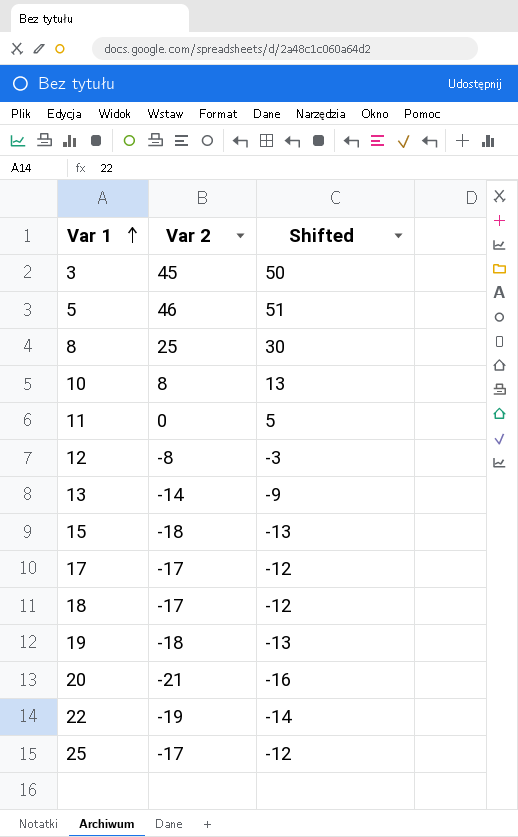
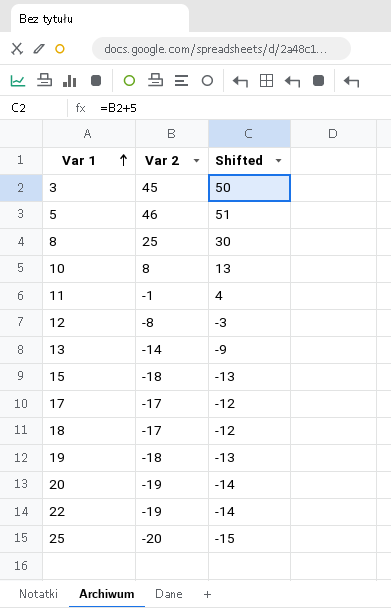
11 | Var 2: 0 -> -1
11 | Shifted: 5 -> 4
20 | Var 2: -21 -> -19
20 | Shifted: -16 -> -14
25 | Var 2: -17 -> -20
25 | Shifted: -12 -> -15

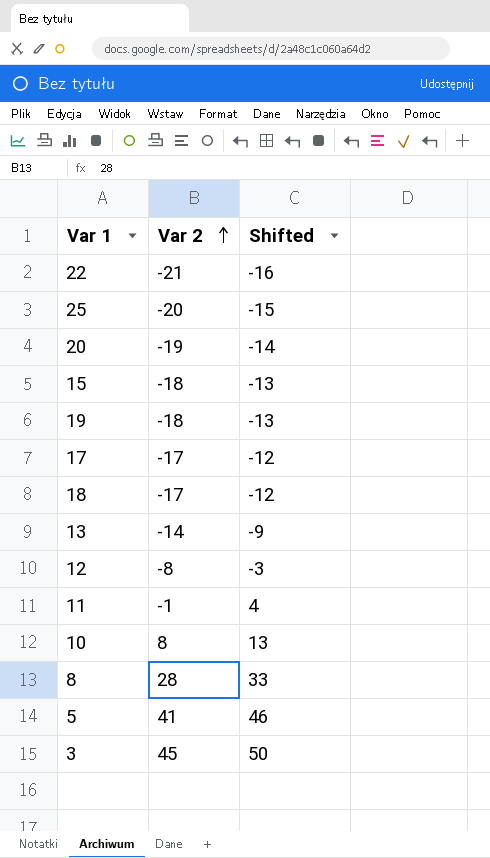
row order: Var 1 ascending -> Var 2 ascending
22 | Var 2: -19 -> -21
22 | Shifted: -14 -> -16
8 | Var 2: 25 -> 28
8 | Shifted: 30 -> 33
5 | Var 2: 46 -> 41
5 | Shifted: 51 -> 46

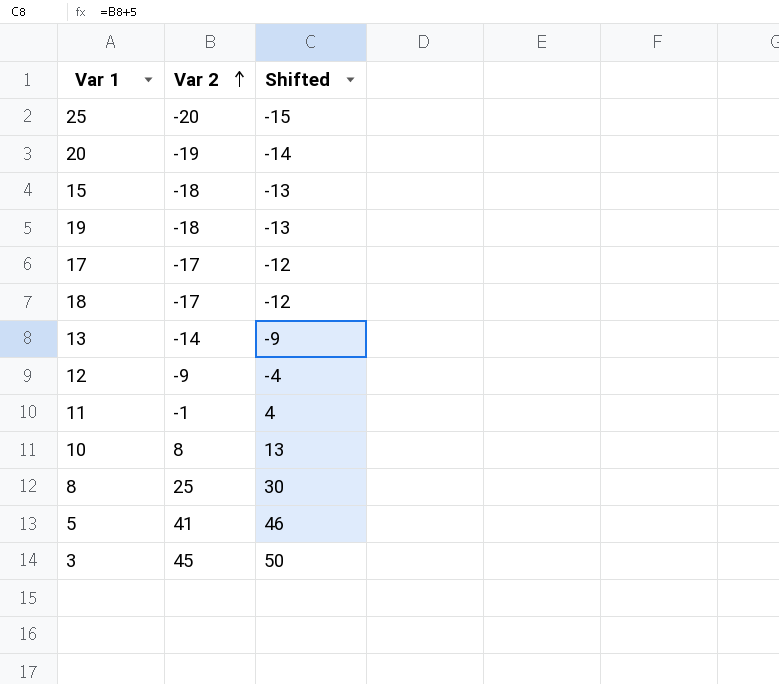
row 22: -21 | -16 -> none
12 | Var 2: -8 -> -9
12 | Shifted: -3 -> -4
8 | Var 2: 28 -> 25
8 | Shifted: 33 -> 30

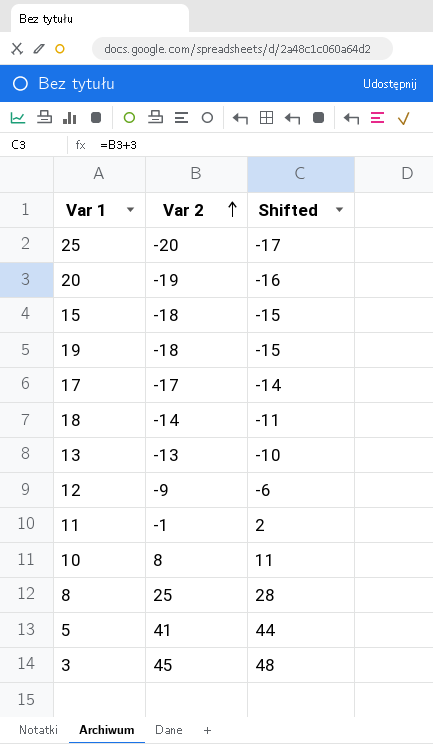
column Shifted | formula: [Var 2] + 5 -> [Var 2] + 3
18 | Var 2: -17 -> -14
13 | Var 2: -14 -> -13

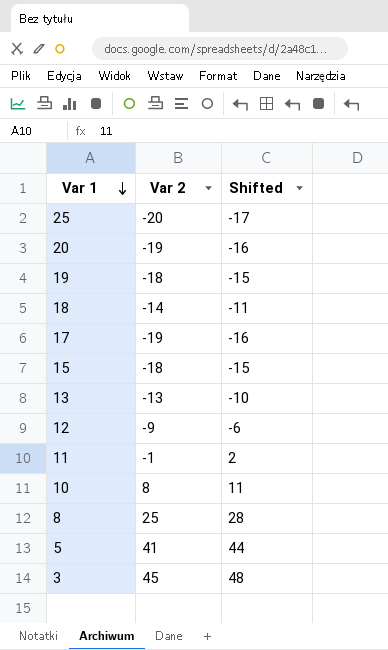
row order: Var 2 ascending -> Var 1 descending
17 | Var 2: -17 -> -19
17 | Shifted: -14 -> -16

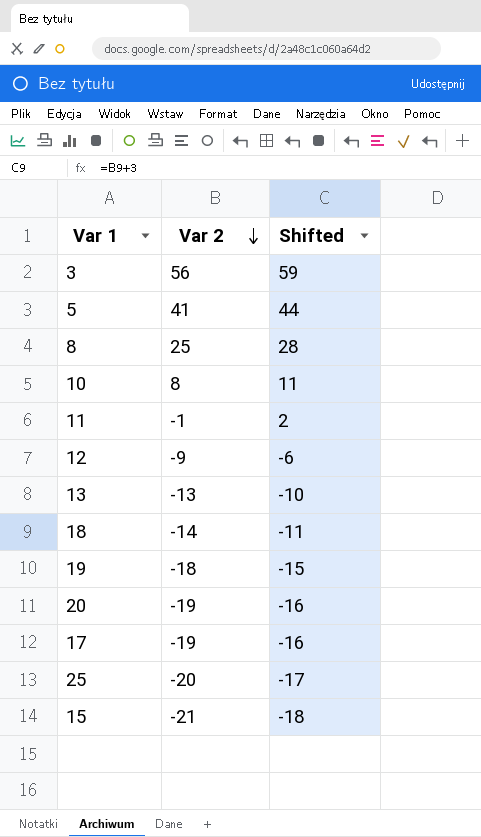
row order: Var 1 descending -> Var 2 descending
3 | Var 2: 45 -> 56
3 | Shifted: 48 -> 59
15 | Var 2: -18 -> -21
15 | Shifted: -15 -> -18

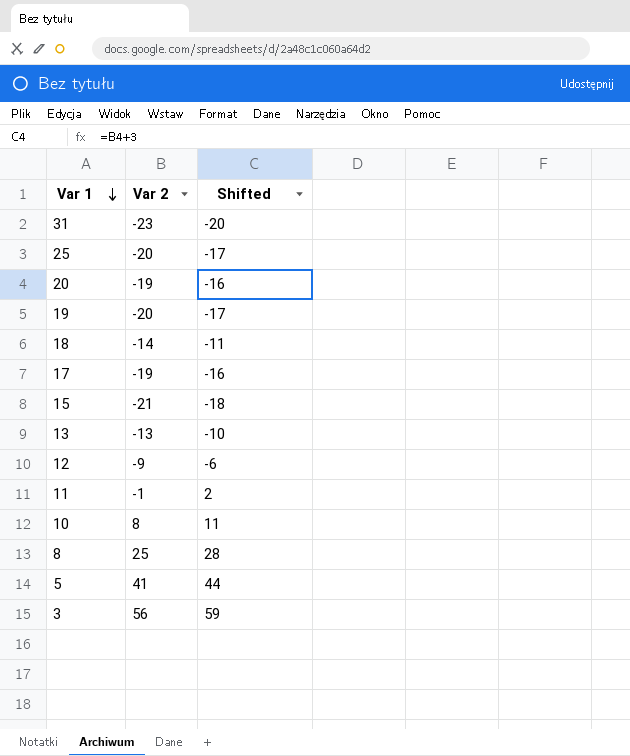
row order: Var 2 descending -> Var 1 descending
row 31: none -> -23 | -20
19 | Var 2: -18 -> -20
19 | Shifted: -15 -> -17

